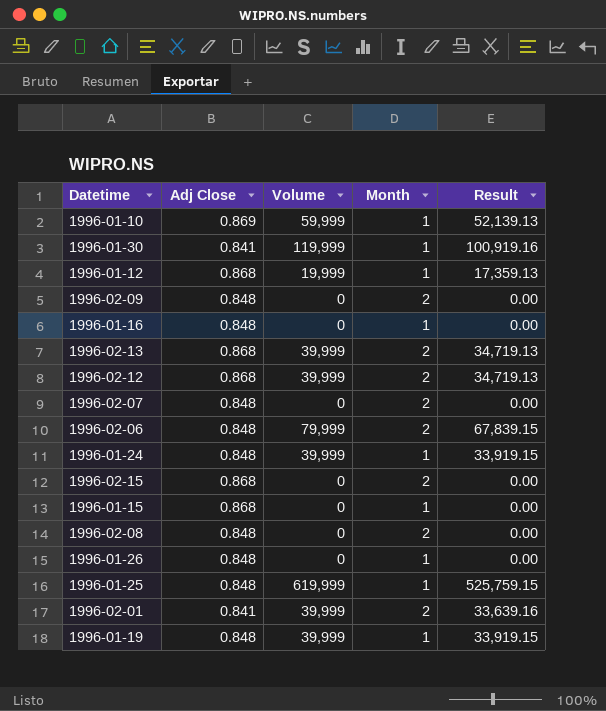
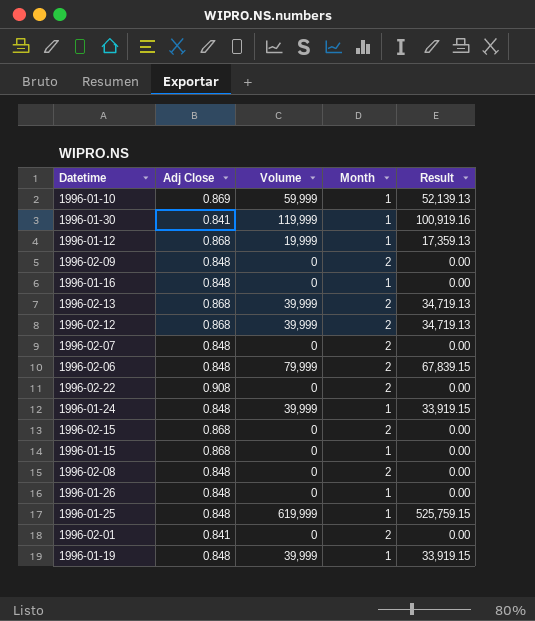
row 1996-02-22: none -> 0.908 | 0 | 2 | 0.00
1996-02-01 | Volume: 39,999 -> 0
1996-02-01 | Result: 33,639.16 -> 0.00

